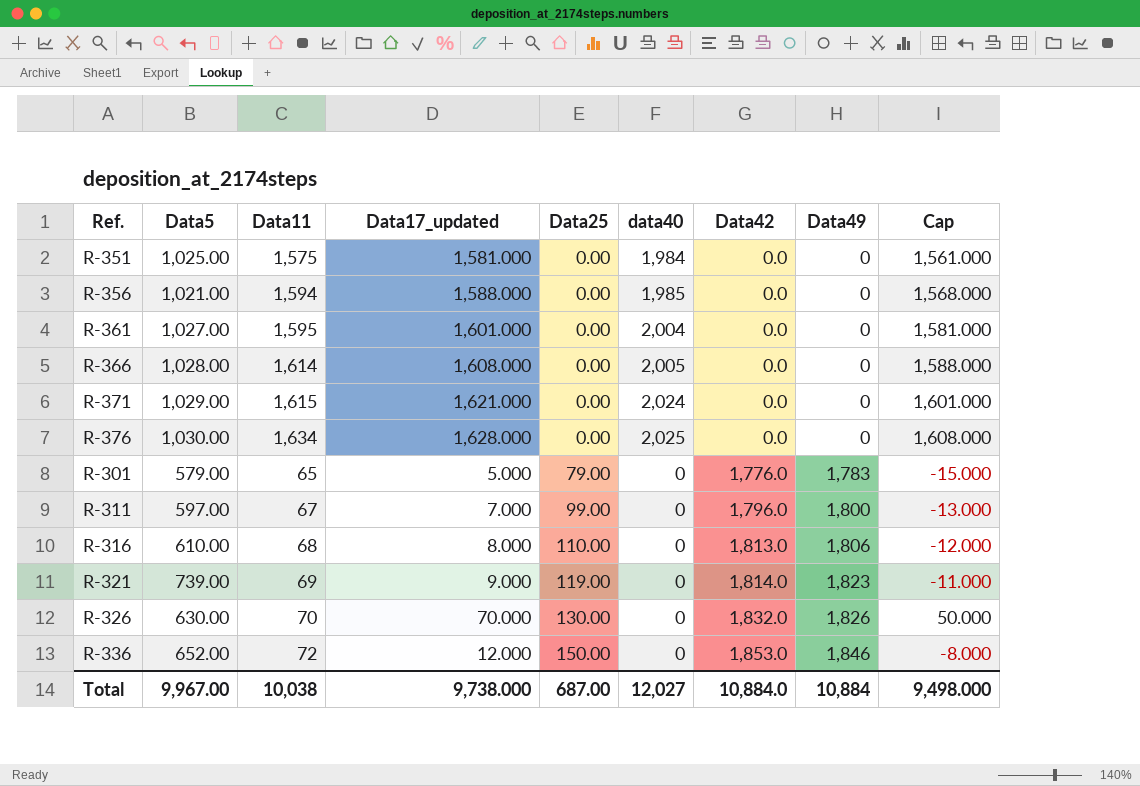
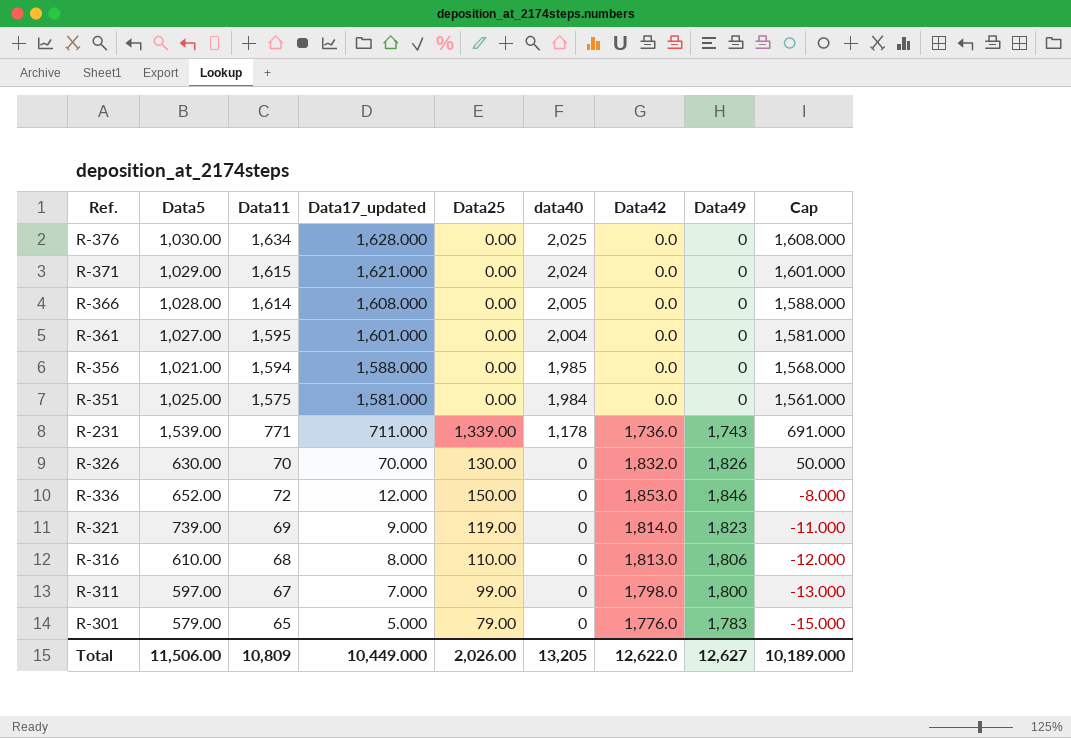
row order: Data25 ascending -> Data17_updated descending
row R-231: none -> 1,539.00 | 771 | 711.000 | 1,339.00 | 1,178 | 1,736.0 | 1,743 | 691.000
R-311 | Data42: 1,796.0 -> 1,798.0
Total | Data5: 9,967.00 -> 11,506.00
Total | Data11: 10,038 -> 10,809
Total | Data17_updated: 9,738.000 -> 10,449.000
Total | Data25: 687.00 -> 2,026.00
Total | data40: 12,027 -> 13,205
Total | Data42: 10,884.0 -> 12,622.0
Total | Data49: 10,884 -> 12,627
Total | Cap: 9,498.000 -> 10,189.000

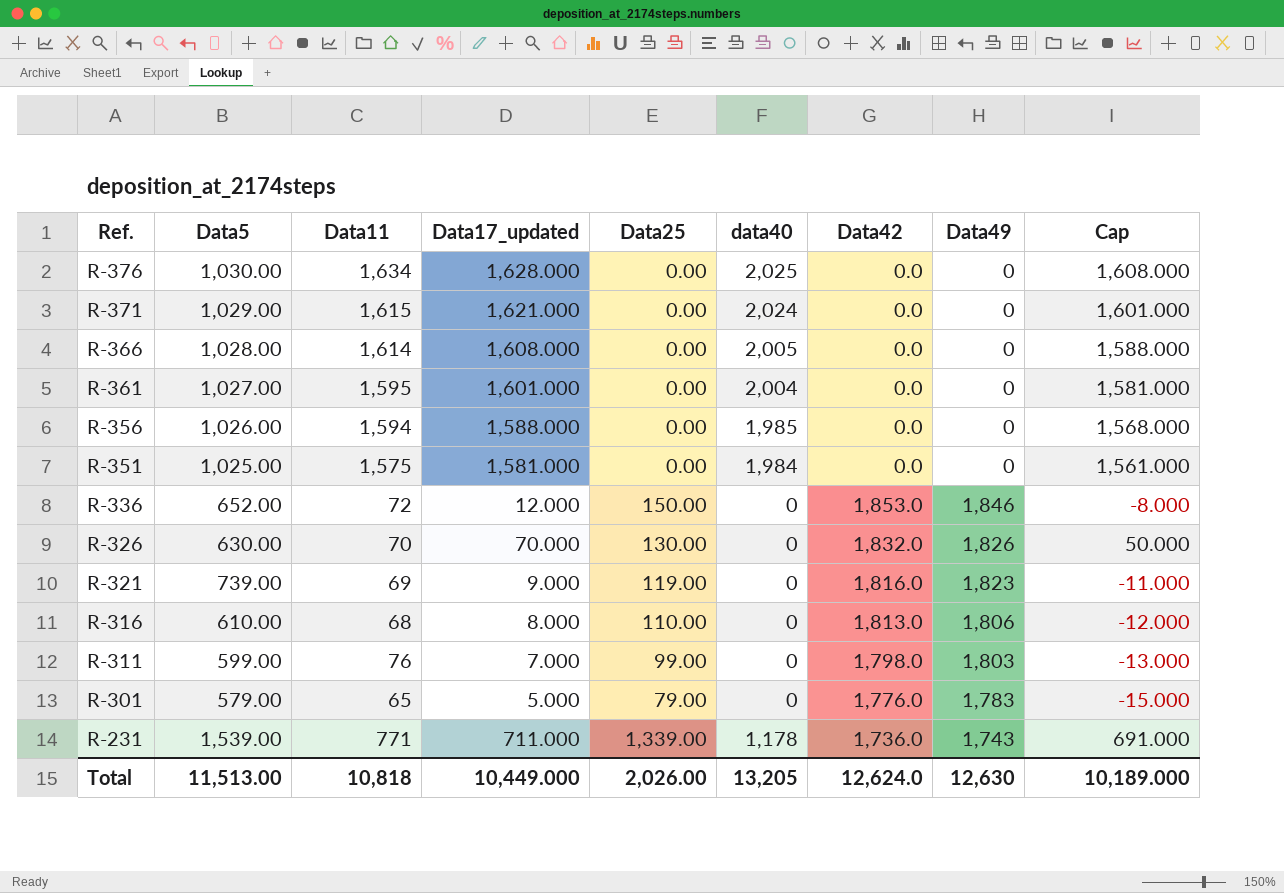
row order: Data17_updated descending -> Ref. descending
R-356 | Data5: 1,021.00 -> 1,026.00
R-321 | Data42: 1,814.0 -> 1,816.0
R-311 | Data5: 597.00 -> 599.00
R-311 | Data11: 67 -> 76
R-311 | Data49: 1,800 -> 1,803
Total | Data5: 11,506.00 -> 11,513.00
Total | Data11: 10,809 -> 10,818
Total | Data42: 12,622.0 -> 12,624.0
Total | Data49: 12,627 -> 12,630

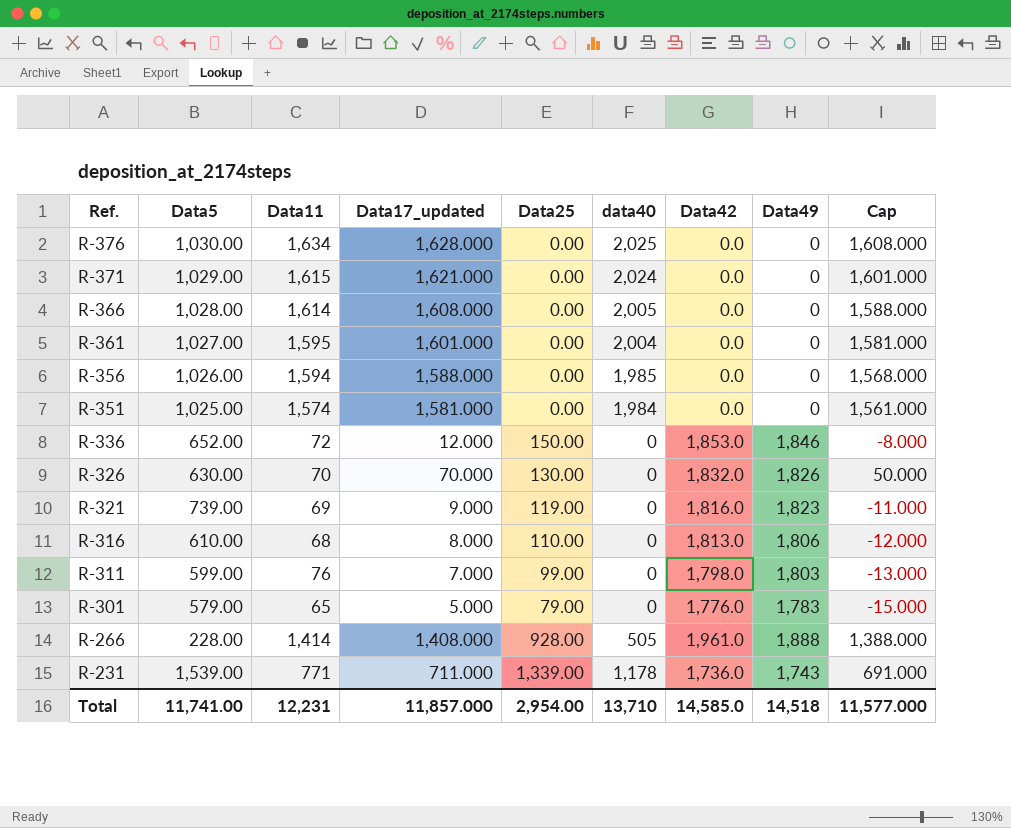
R-351 | Data11: 1,575 -> 1,574
row R-266: none -> 228.00 | 1,414 | 1,408.000 | 928.00 | 505 | 1,961.0 | 1,888 | 1,388.000
Total | Data5: 11,513.00 -> 11,741.00
Total | Data11: 10,818 -> 12,231
Total | Data17_updated: 10,449.000 -> 11,857.000
Total | Data25: 2,026.00 -> 2,954.00
Total | data40: 13,205 -> 13,710
Total | Data42: 12,624.0 -> 14,585.0
Total | Data49: 12,630 -> 14,518
Total | Cap: 10,189.000 -> 11,577.000

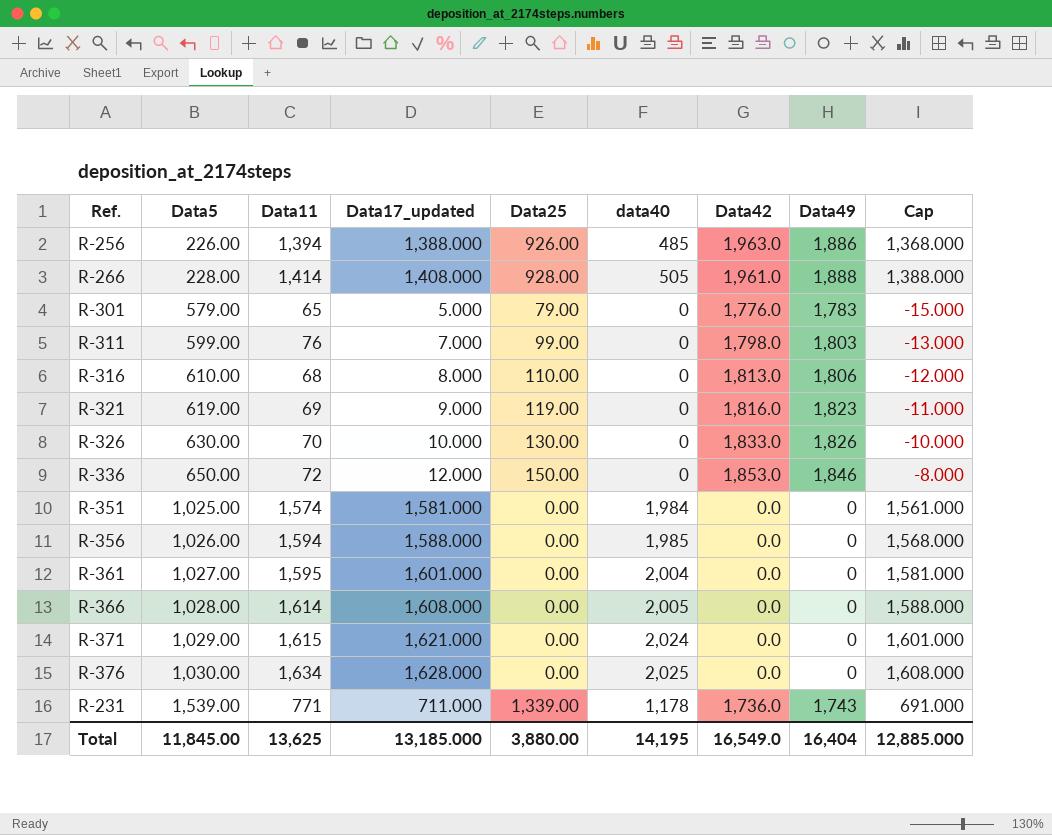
row order: Ref. descending -> Data5 ascending
row R-256: none -> 226.00 | 1,394 | 1,388.000 | 926.00 | 485 | 1,963.0 | 1,886 | 1,368.000
R-321 | Data5: 739.00 -> 619.00
R-326 | Data17_updated: 70.000 -> 10.000
R-326 | Data42: 1,832.0 -> 1,833.0
R-326 | Cap: 50.000 -> -10.000
R-336 | Data5: 652.00 -> 650.00
Total | Data5: 11,741.00 -> 11,845.00
Total | Data11: 12,231 -> 13,625
Total | Data17_updated: 11,857.000 -> 13,185.000
Total | Data25: 2,954.00 -> 3,880.00
Total | data40: 13,710 -> 14,195
Total | Data42: 14,585.0 -> 16,549.0
Total | Data49: 14,518 -> 16,404
Total | Cap: 11,577.000 -> 12,885.000

